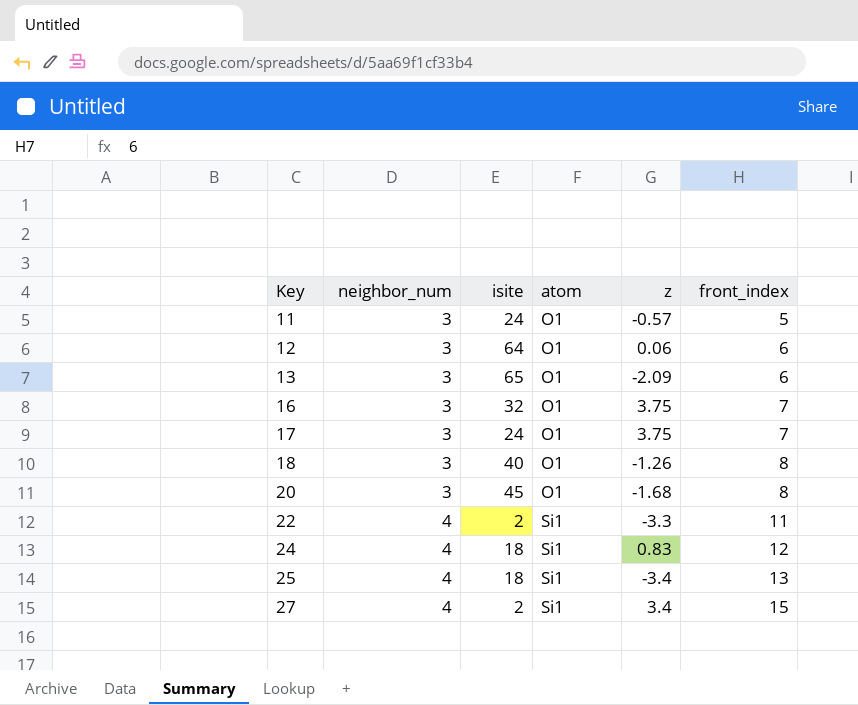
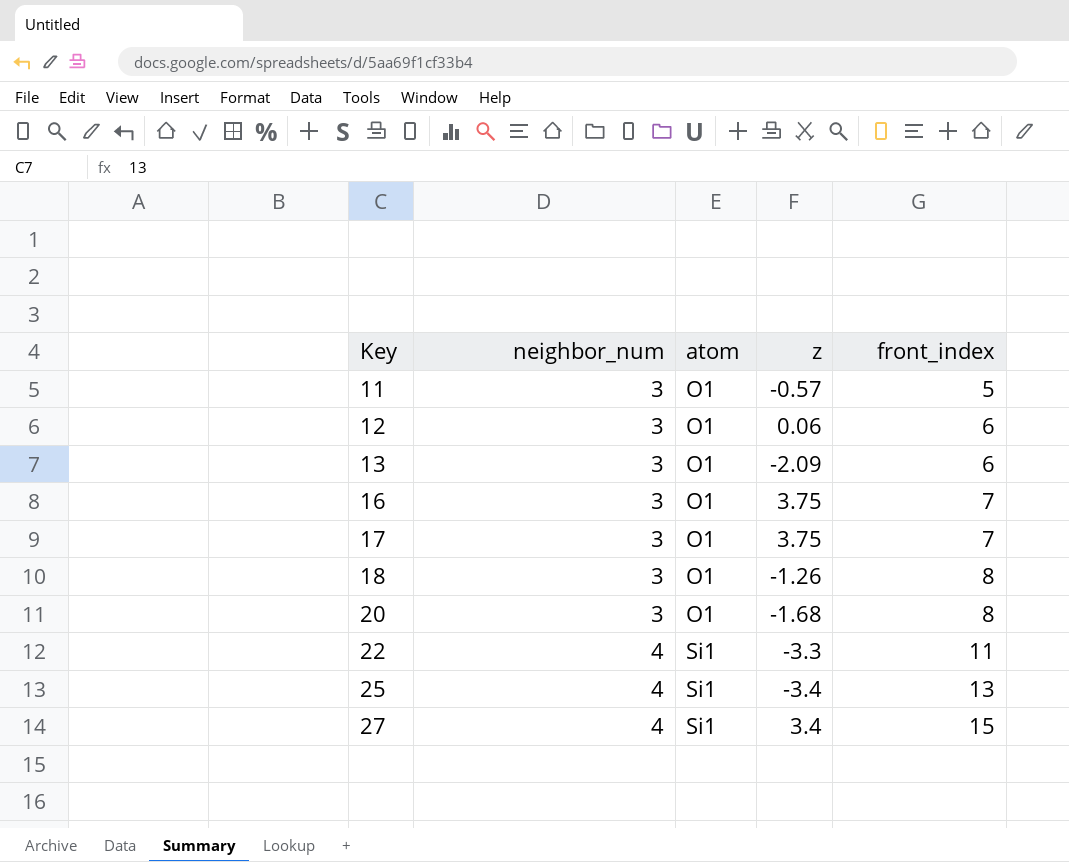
column isite | position: 3 -> none
row 24: 4 | 18 | Si1 | 0.83 | 12 -> none

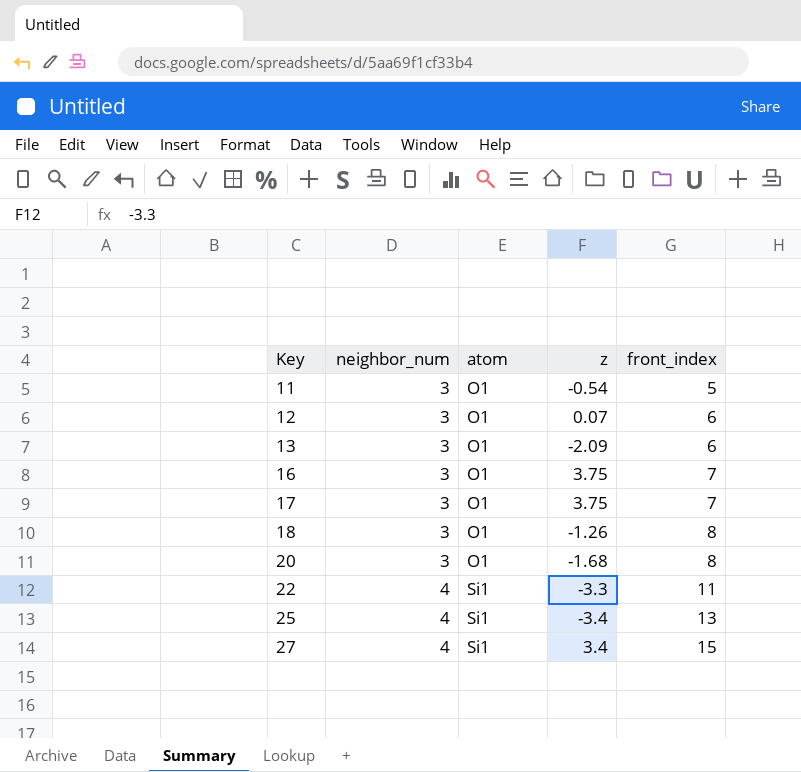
11 | z: -0.57 -> -0.54
12 | z: 0.06 -> 0.07

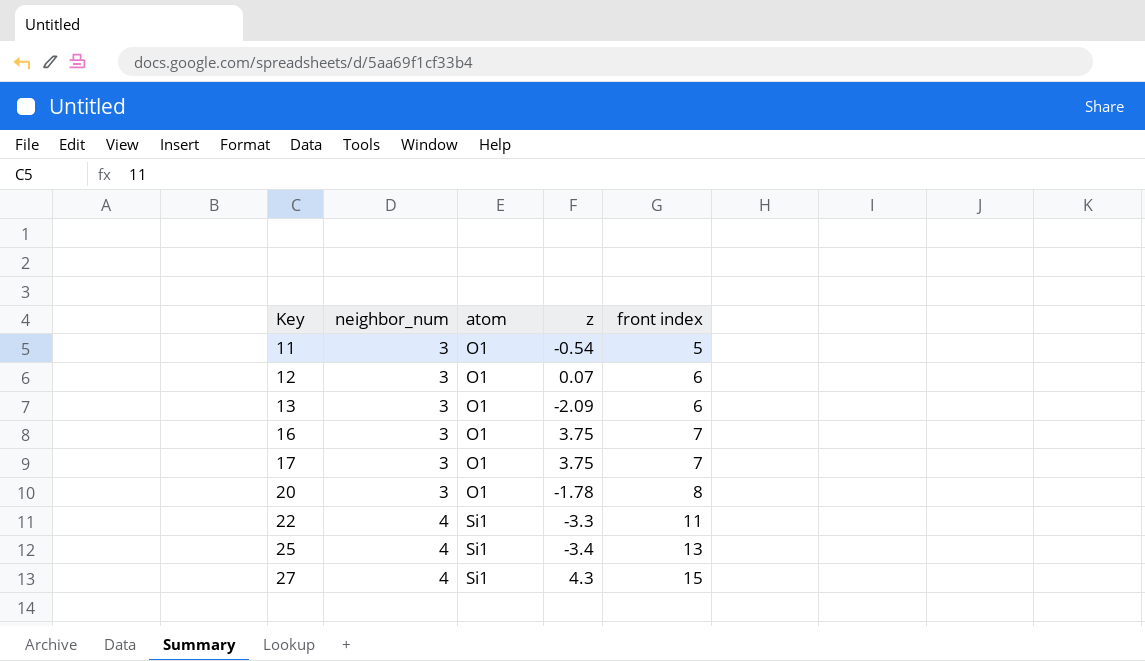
column name: front_index -> front index
row 18: 3 | O1 | -1.26 | 8 -> none
20 | z: -1.68 -> -1.78
27 | z: 3.4 -> 4.3

